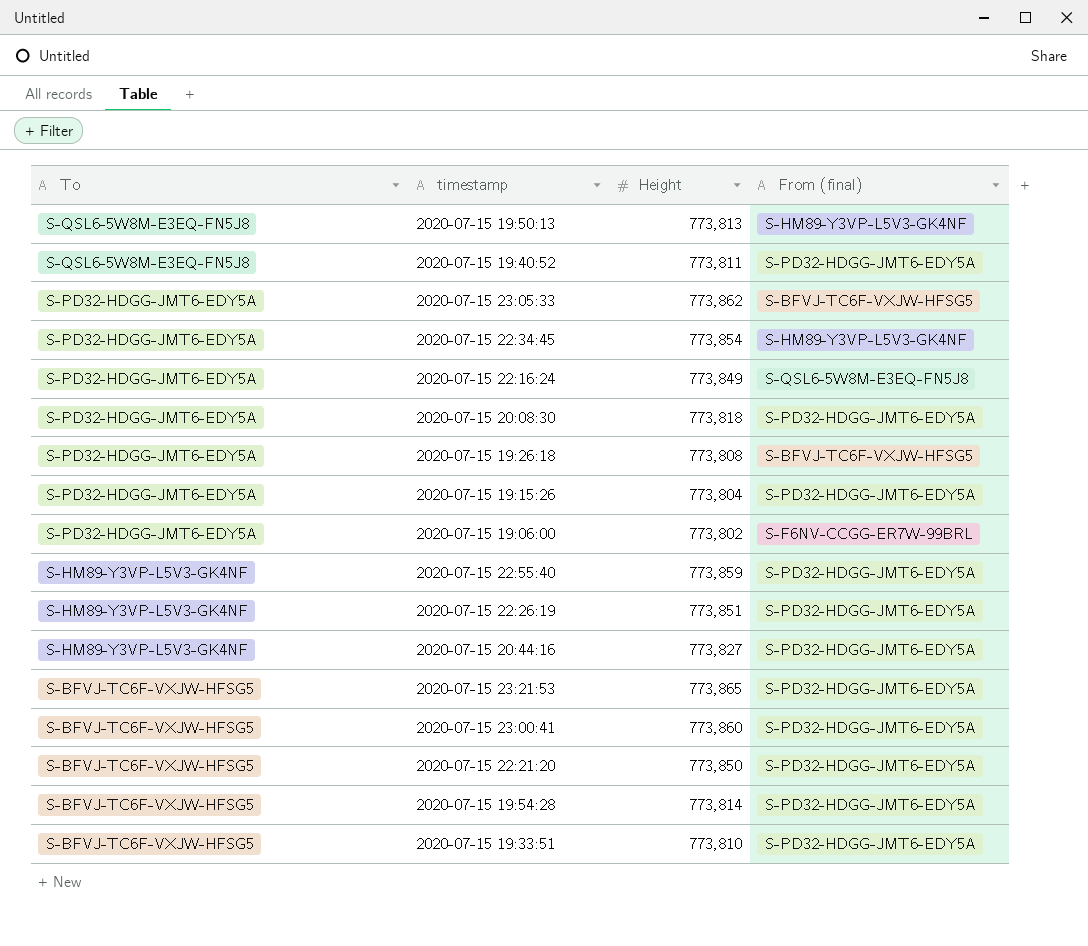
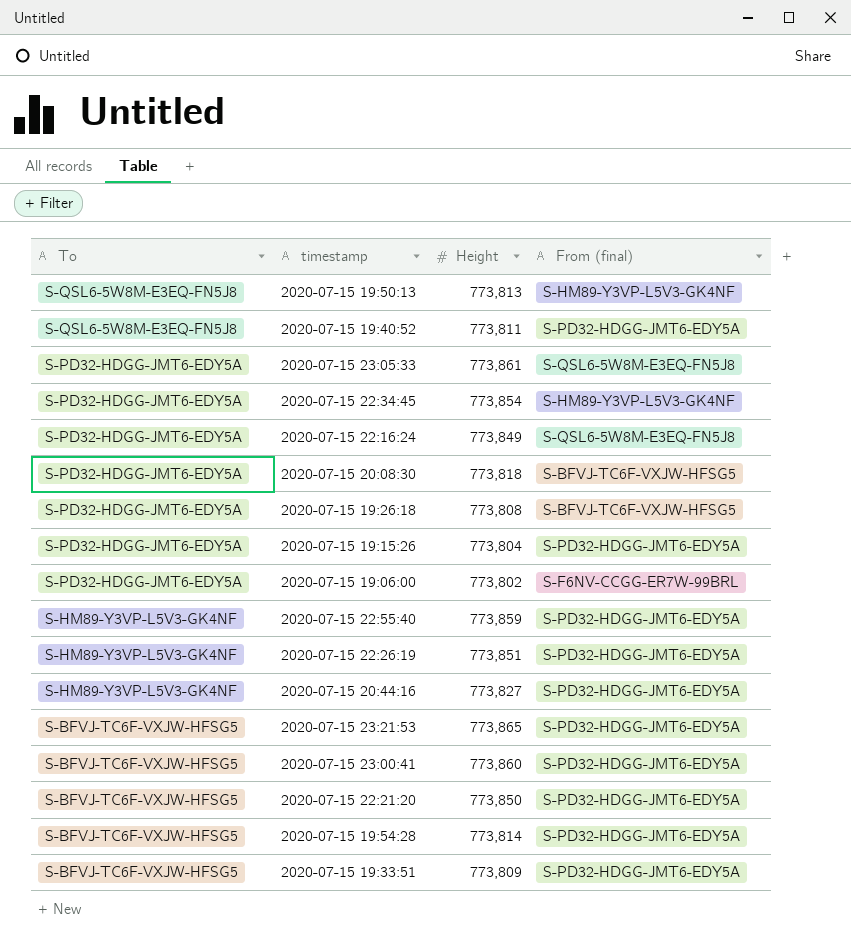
2020-07-15 23:05:33 | Height: 773,862 -> 773,861
2020-07-15 23:05:33 | From (final): S-BFVJ-TC6F-VXJW-HFSG5 -> S-QSL6-5W8M-E3EQ-FN5J8
2020-07-15 20:08:30 | From (final): S-PD32-HDGG-JMT6-EDY5A -> S-BFVJ-TC6F-VXJW-HFSG5
2020-07-15 19:33:51 | Height: 773,810 -> 773,809

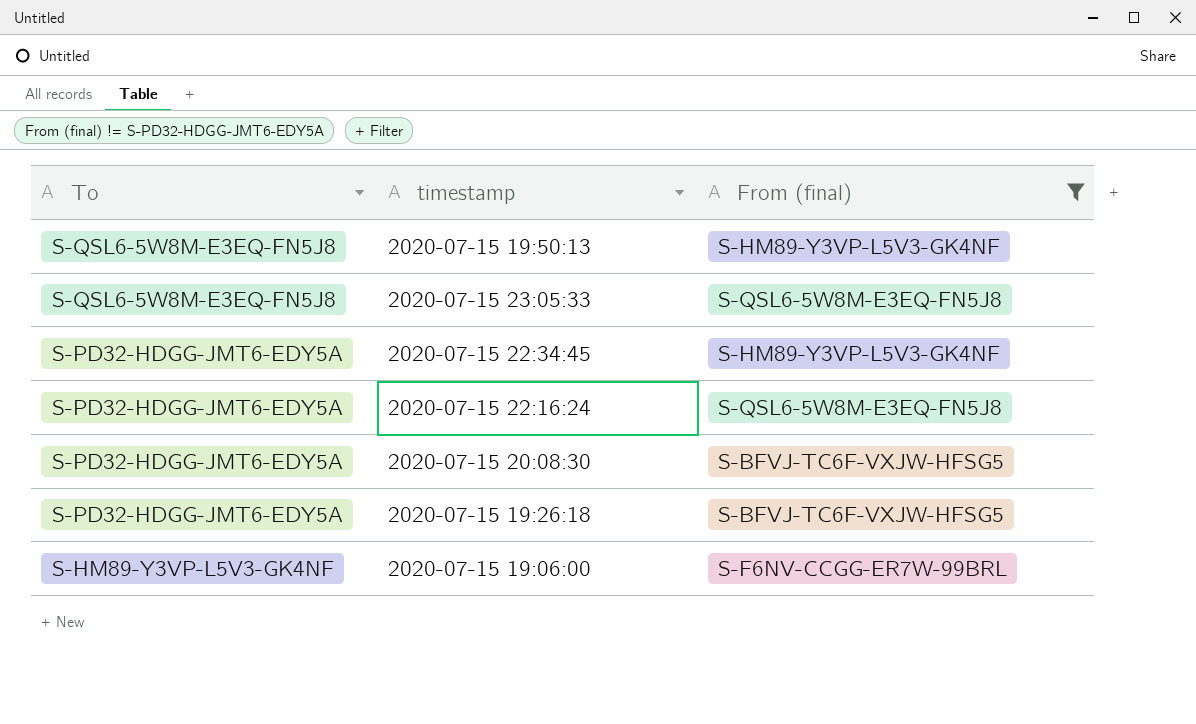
filter: none -> From (final) != S-PD32-HDGG-JMT6-EDY5A
column Height | position: 3 -> none
2020-07-15 23:05:33 | To: S-PD32-HDGG-JMT6-EDY5A -> S-QSL6-5W8M-E3EQ-FN5J8
2020-07-15 19:06:00 | To: S-PD32-HDGG-JMT6-EDY5A -> S-HM89-Y3VP-L5V3-GK4NF

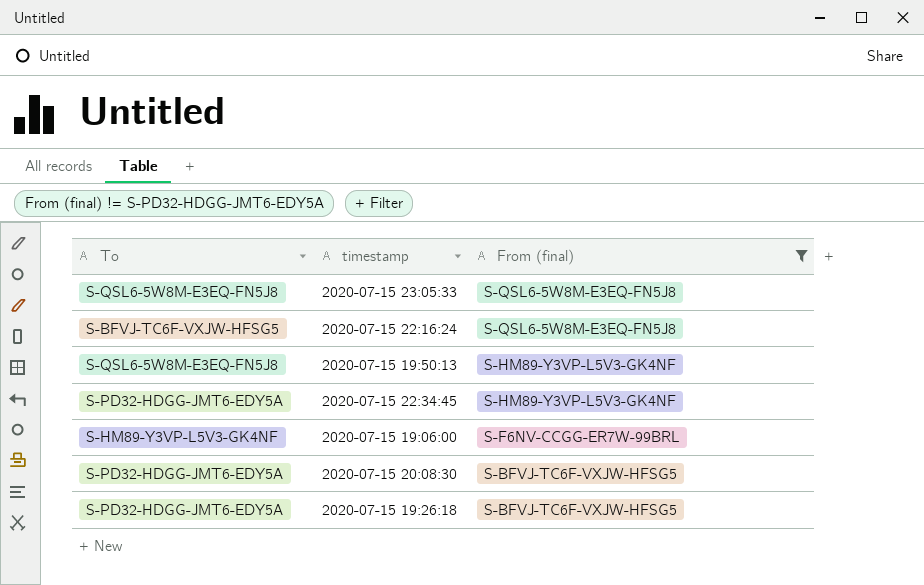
row order: To descending -> From (final) descending
2020-07-15 22:16:24 | To: S-PD32-HDGG-JMT6-EDY5A -> S-BFVJ-TC6F-VXJW-HFSG5

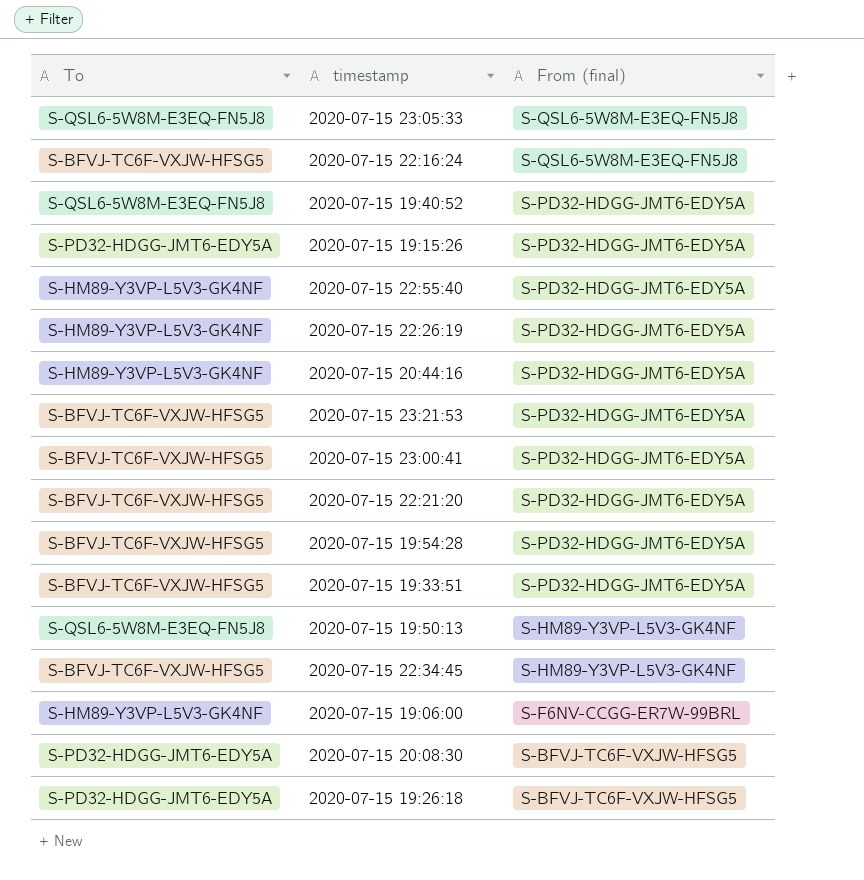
filter: From (final) != S-PD32-HDGG-JMT6-EDY5A -> none
2020-07-15 22:34:45 | To: S-PD32-HDGG-JMT6-EDY5A -> S-BFVJ-TC6F-VXJW-HFSG5

